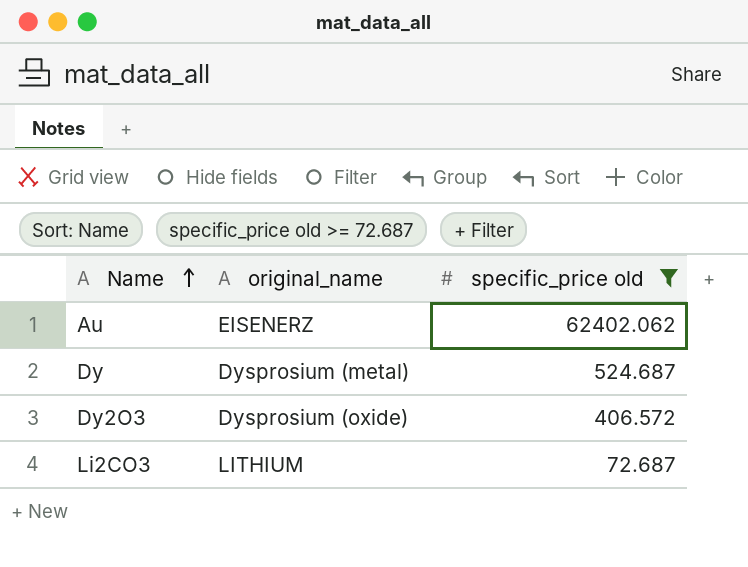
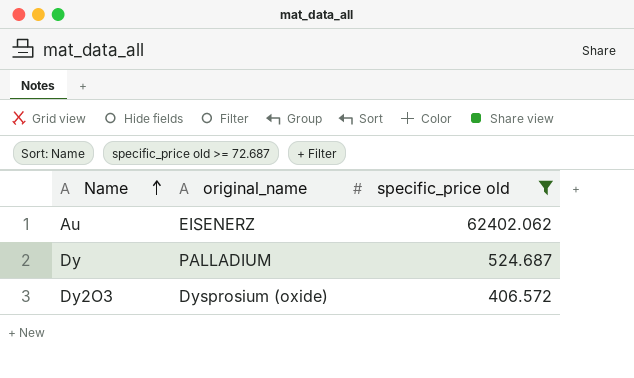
row Li2CO3: LITHIUM | 72.687 -> none
Dy | original_name: Dysprosium (metal) -> PALLADIUM

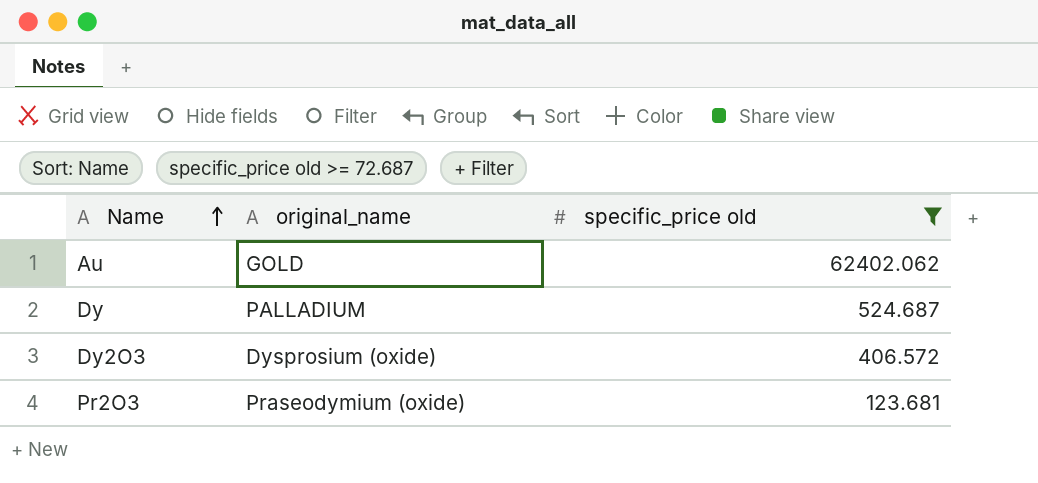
Au | original_name: EISENERZ -> GOLD
row Pr2O3: none -> Praseodymium (oxide) | 123.681

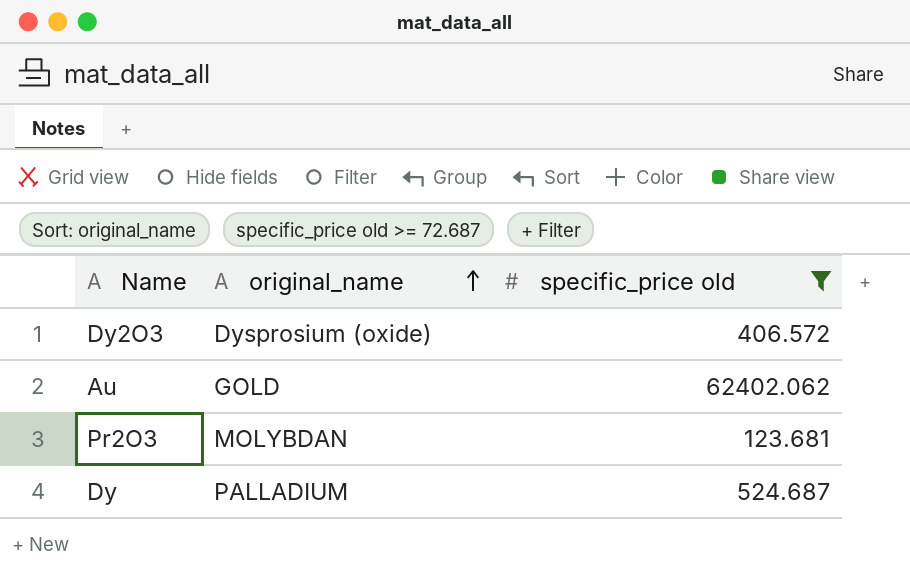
row order: Name ascending -> original_name ascending
Pr2O3 | original_name: Praseodymium (oxide) -> MOLYBDAN

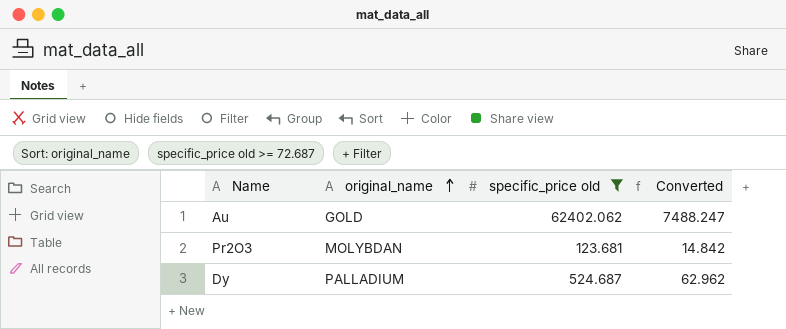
column Converted | formula: none -> [specific_price old] * 0.12
row Dy2O3: Dysprosium (oxide) | 406.572 -> none

